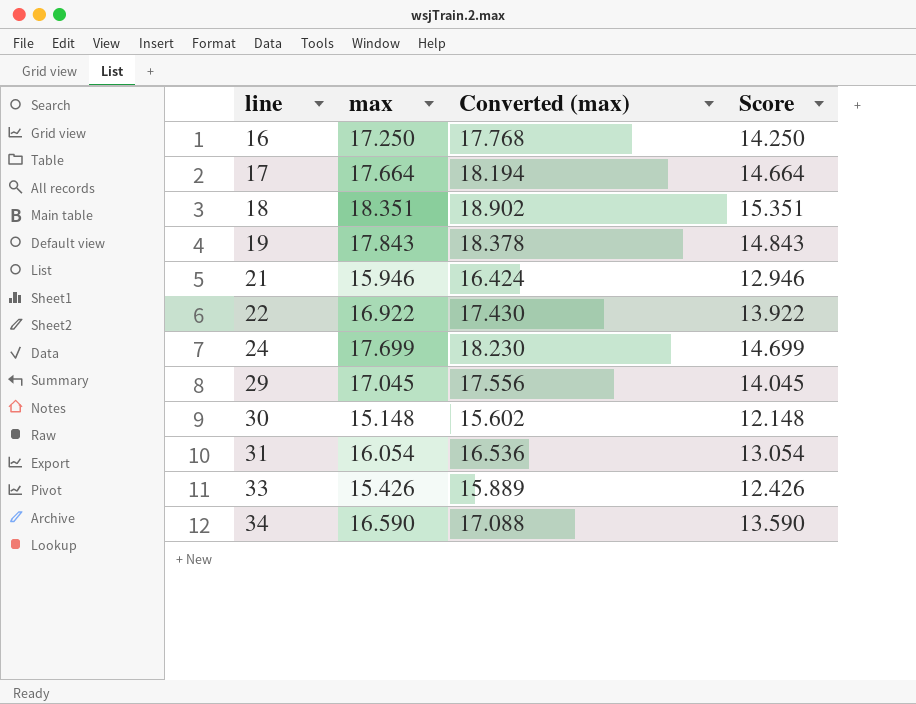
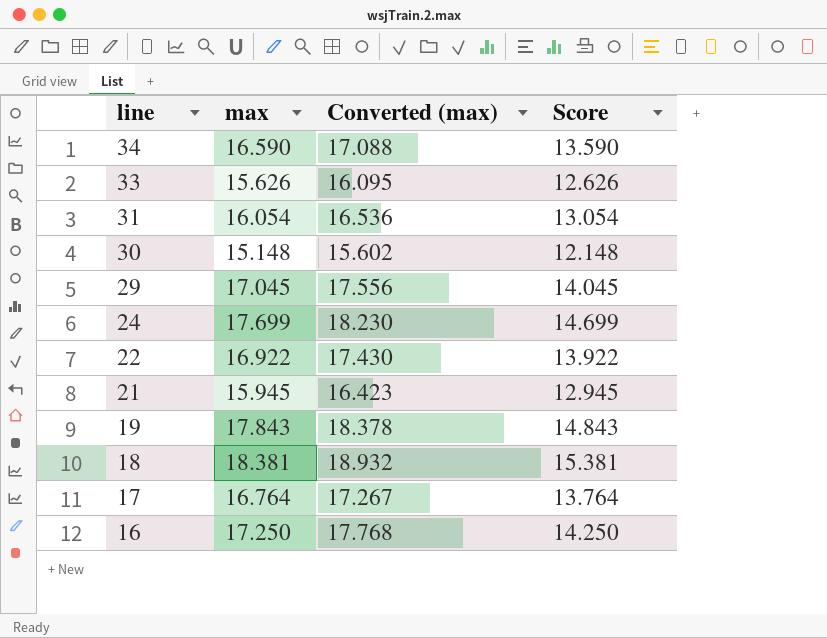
row order: line ascending -> line descending
33 | max: 15.426 -> 15.626
33 | Converted (max): 15.889 -> 16.095
33 | Score: 12.426 -> 12.626
21 | max: 15.946 -> 15.945
21 | Converted (max): 16.424 -> 16.423
21 | Score: 12.946 -> 12.945
18 | max: 18.351 -> 18.381
18 | Converted (max): 18.902 -> 18.932
18 | Score: 15.351 -> 15.381
17 | max: 17.664 -> 16.764
17 | Converted (max): 18.194 -> 17.267
17 | Score: 14.664 -> 13.764

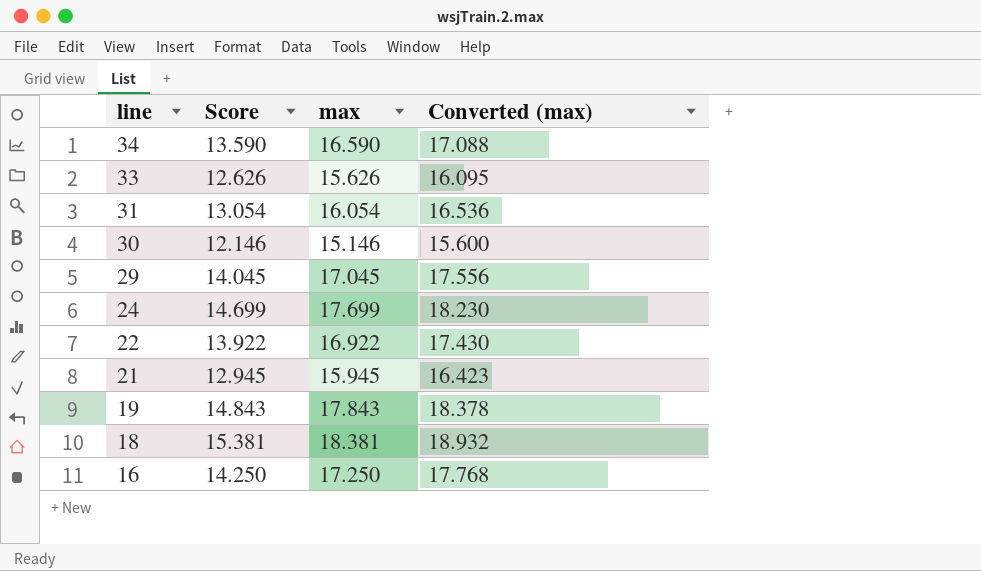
column Score | position: 4 -> 2
row 17: 16.764 | 17.267 | 13.764 -> none
30 | Score: 12.148 -> 12.146
30 | max: 15.148 -> 15.146
30 | Converted (max): 15.602 -> 15.600

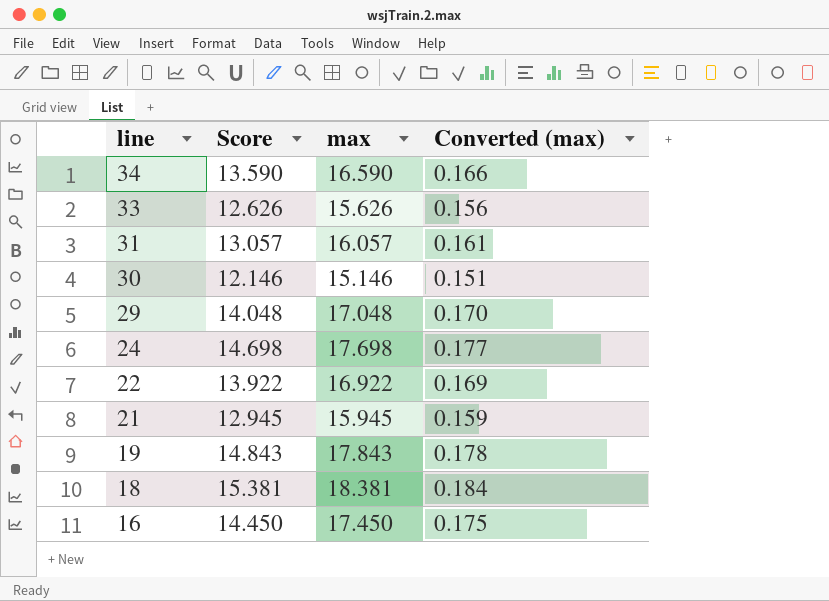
column Converted (max) | formula: [max] * 1.03 -> [max] * 0.01
31 | Score: 13.054 -> 13.057
31 | max: 16.054 -> 16.057
29 | Score: 14.045 -> 14.048
29 | max: 17.045 -> 17.048
24 | Score: 14.699 -> 14.698
24 | max: 17.699 -> 17.698
16 | Score: 14.250 -> 14.450
16 | max: 17.250 -> 17.450

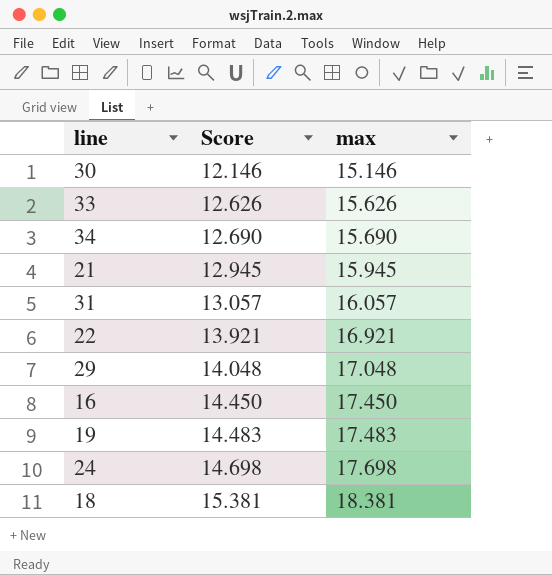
row order: line descending -> Score ascending
column Converted (max) | formula: [max] * 0.01 -> none
34 | Score: 13.590 -> 12.690
34 | max: 16.590 -> 15.690
22 | Score: 13.922 -> 13.921
22 | max: 16.922 -> 16.921
19 | Score: 14.843 -> 14.483
19 | max: 17.843 -> 17.483

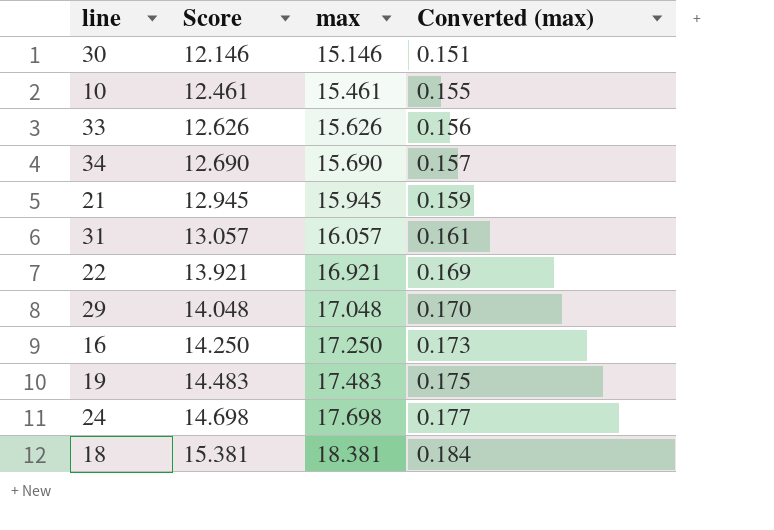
column Converted (max) | formula: none -> [max] * 0.01
row 10: none -> 12.461 | 15.461 | 0.155
16 | Score: 14.450 -> 14.250
16 | max: 17.450 -> 17.250

